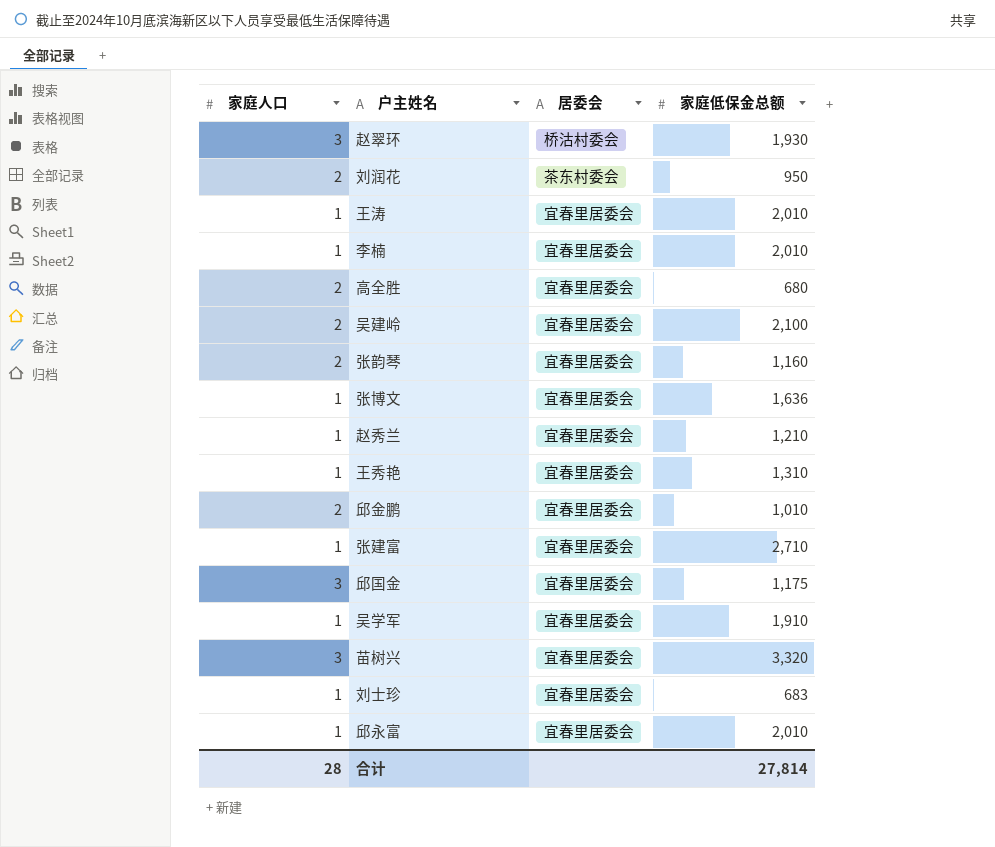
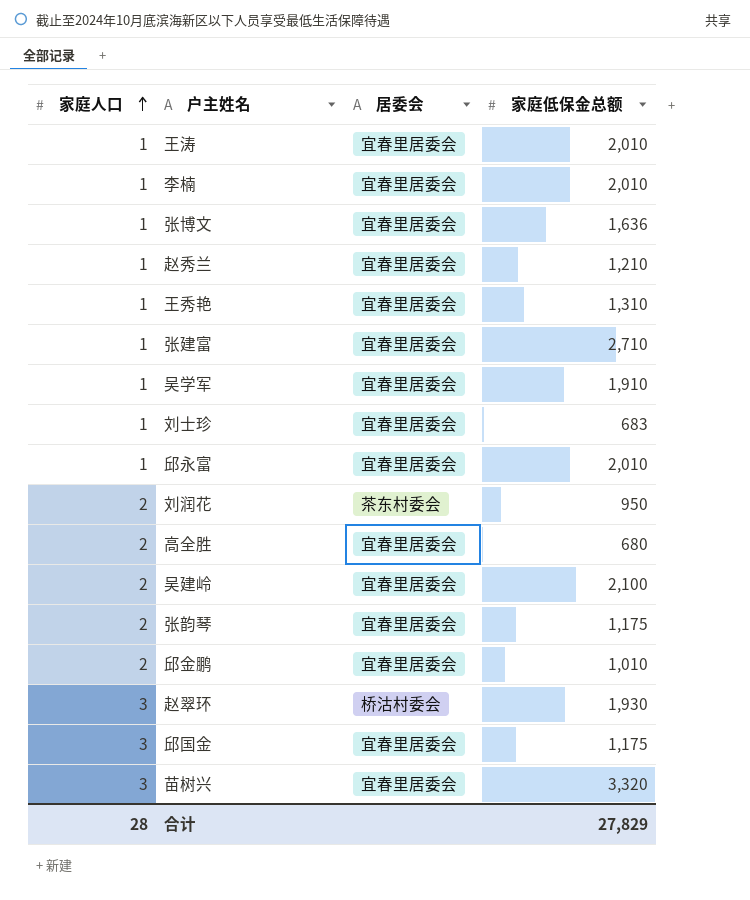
row order: none -> 家庭人口 ascending
张韵琴 | 家庭低保金总额: 1,160 -> 1,175
合计 | 家庭低保金总额: 27,814 -> 27,829

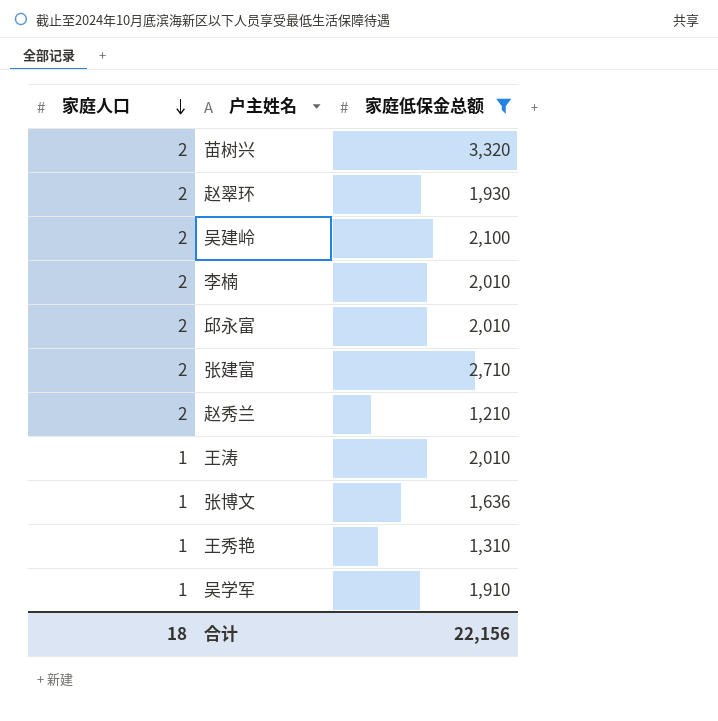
filter: none -> 家庭低保金总额 >= 1,210
row order: 家庭人口 ascending -> 家庭人口 descending
column 居委会 | position: 3 -> none
苗树兴 | 家庭人口: 3 -> 2
赵翠环 | 家庭人口: 3 -> 2
李楠 | 家庭人口: 1 -> 2
邱永富 | 家庭人口: 1 -> 2
张建富 | 家庭人口: 1 -> 2
赵秀兰 | 家庭人口: 1 -> 2
合计 | 家庭人口: 28 -> 18
合计 | 家庭低保金总额: 27,829 -> 22,156

